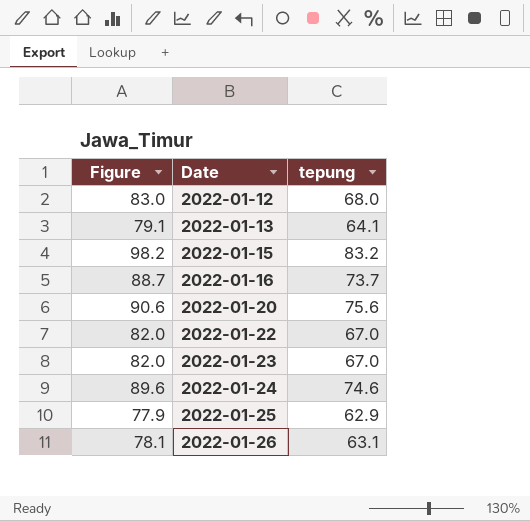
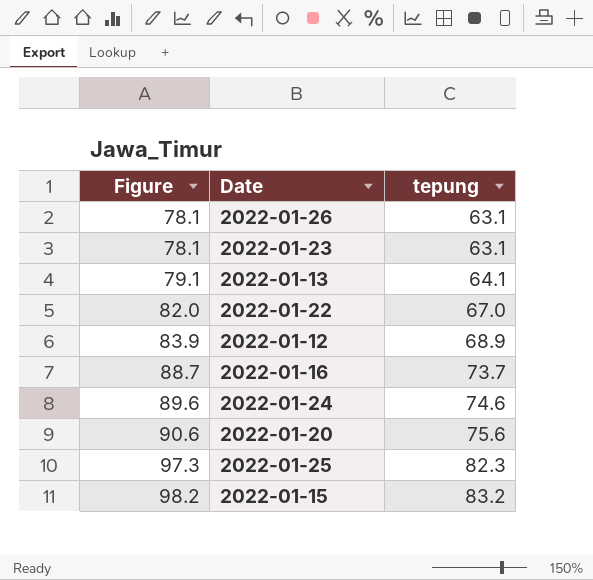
row order: Date ascending -> Figure ascending
2022-01-23 | Figure: 82.0 -> 78.1
2022-01-23 | tepung: 67.0 -> 63.1
2022-01-12 | Figure: 83.0 -> 83.9
2022-01-12 | tepung: 68.0 -> 68.9
2022-01-25 | Figure: 77.9 -> 97.3
2022-01-25 | tepung: 62.9 -> 82.3

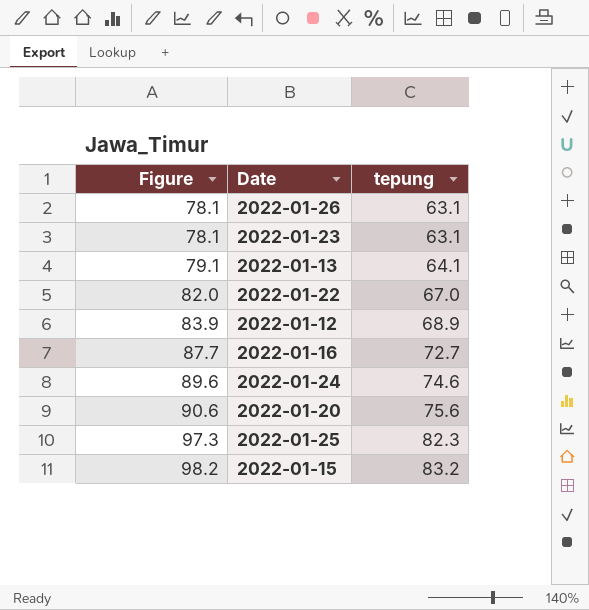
2022-01-16 | Figure: 88.7 -> 87.7
2022-01-16 | tepung: 73.7 -> 72.7

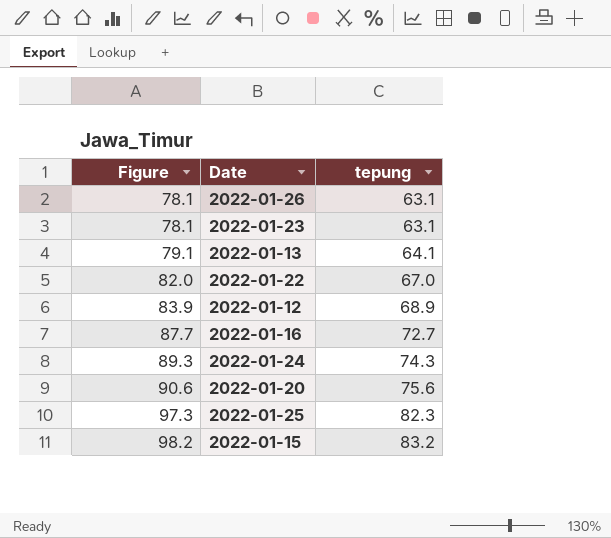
2022-01-24 | Figure: 89.6 -> 89.3
2022-01-24 | tepung: 74.6 -> 74.3

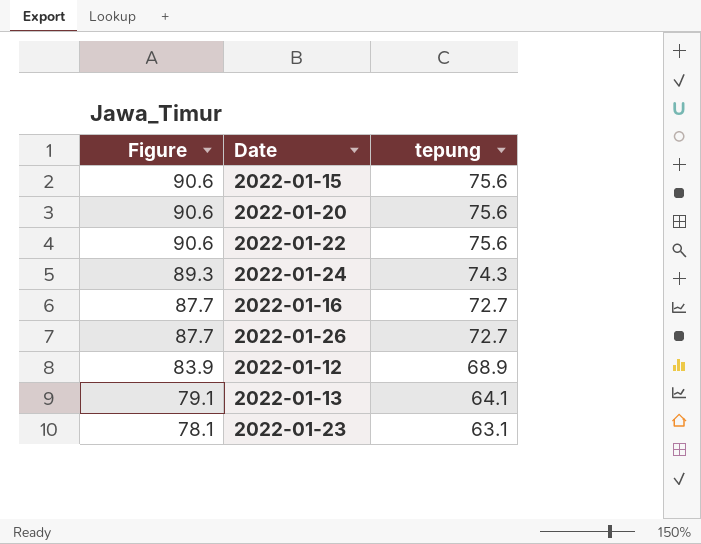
row order: Figure ascending -> Figure descending
row 2022-01-25: 97.3 | 82.3 -> none
2022-01-15 | Figure: 98.2 -> 90.6
2022-01-15 | tepung: 83.2 -> 75.6
2022-01-22 | Figure: 82.0 -> 90.6
2022-01-22 | tepung: 67.0 -> 75.6
2022-01-26 | Figure: 78.1 -> 87.7
2022-01-26 | tepung: 63.1 -> 72.7

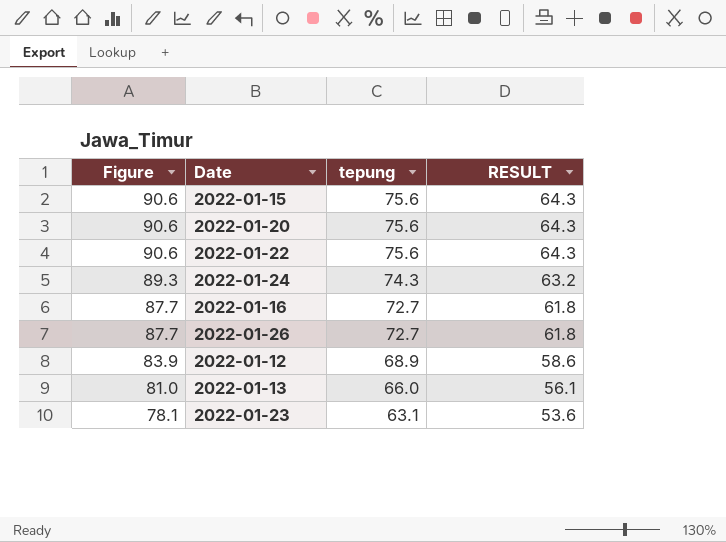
column RESULT | formula: none -> [tepung] * 0.85
2022-01-13 | Figure: 79.1 -> 81.0
2022-01-13 | tepung: 64.1 -> 66.0

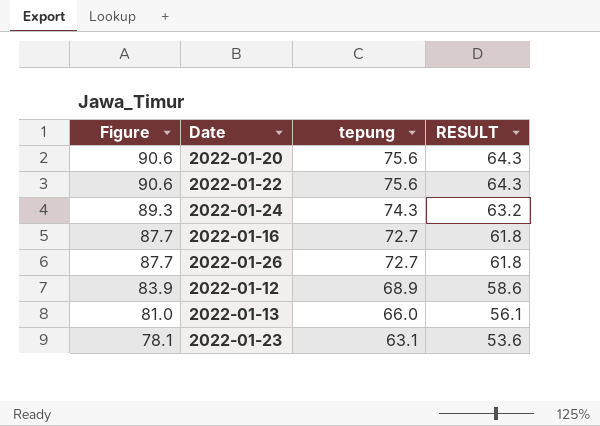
row 2022-01-15: 90.6 | 75.6 | 64.3 -> none

